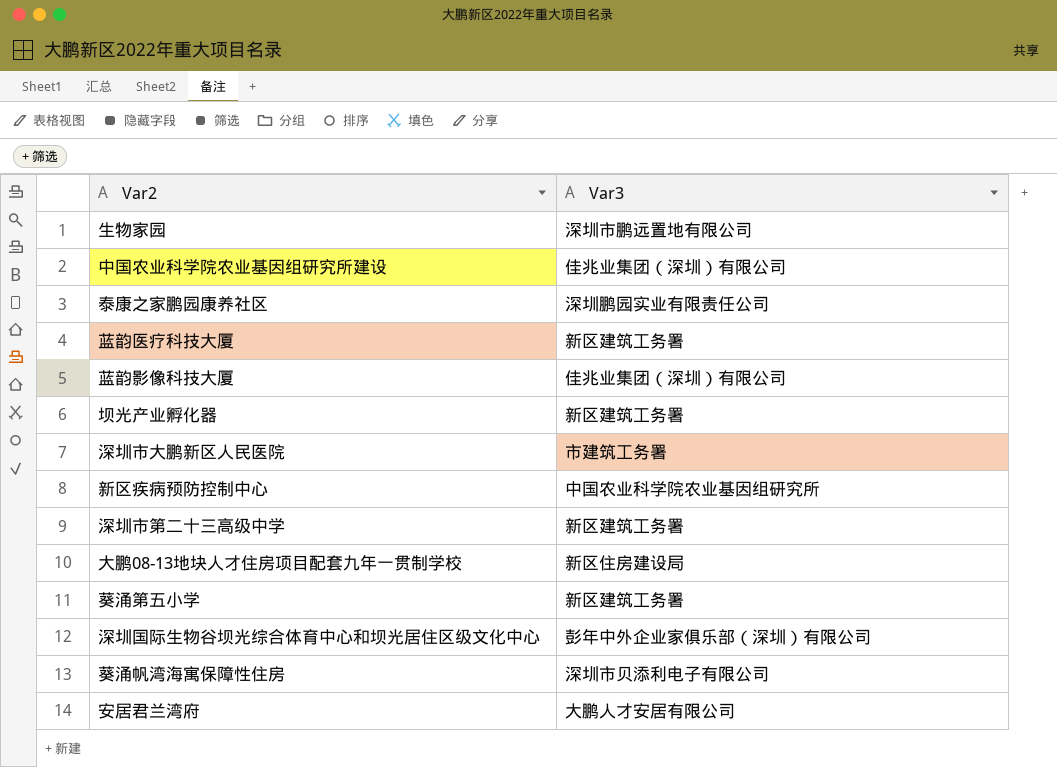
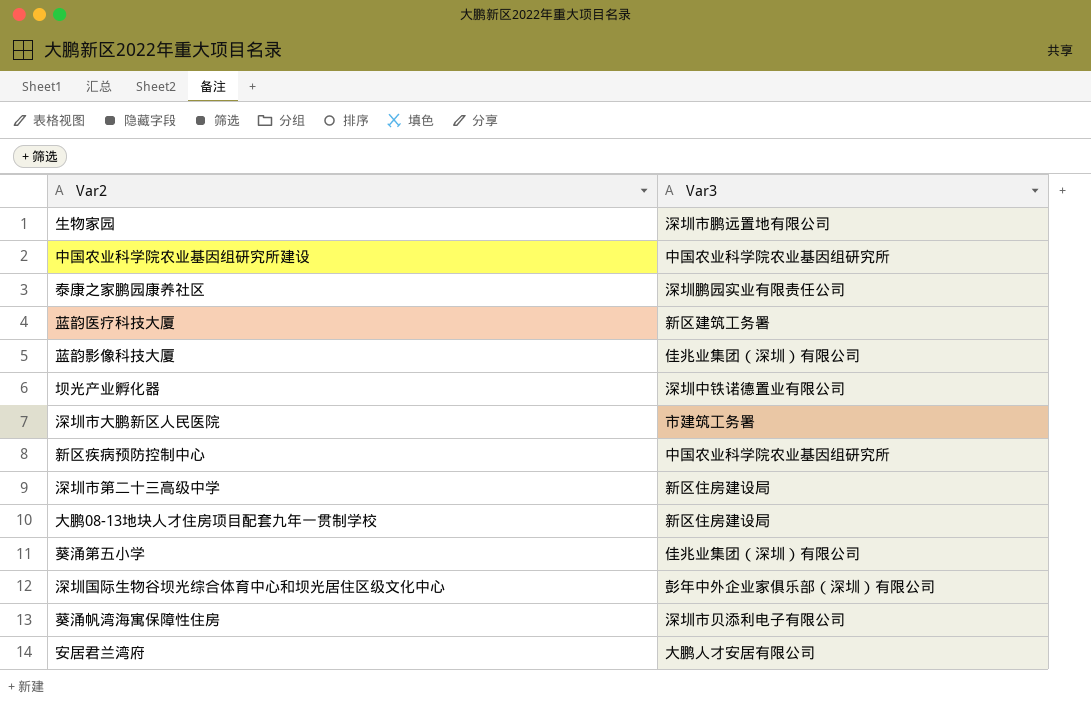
中国农业科学院农业基因组研究所建设 | Var3: 佳兆业集团（深圳）有限公司 -> 中国农业科学院农业基因组研究所
坝光产业孵化器 | Var3: 新区建筑工务署 -> 深圳中铁诺德置业有限公司
深圳市第二十三高级中学 | Var3: 新区建筑工务署 -> 新区住房建设局
葵涌第五小学 | Var3: 新区建筑工务署 -> 佳兆业集团（深圳）有限公司

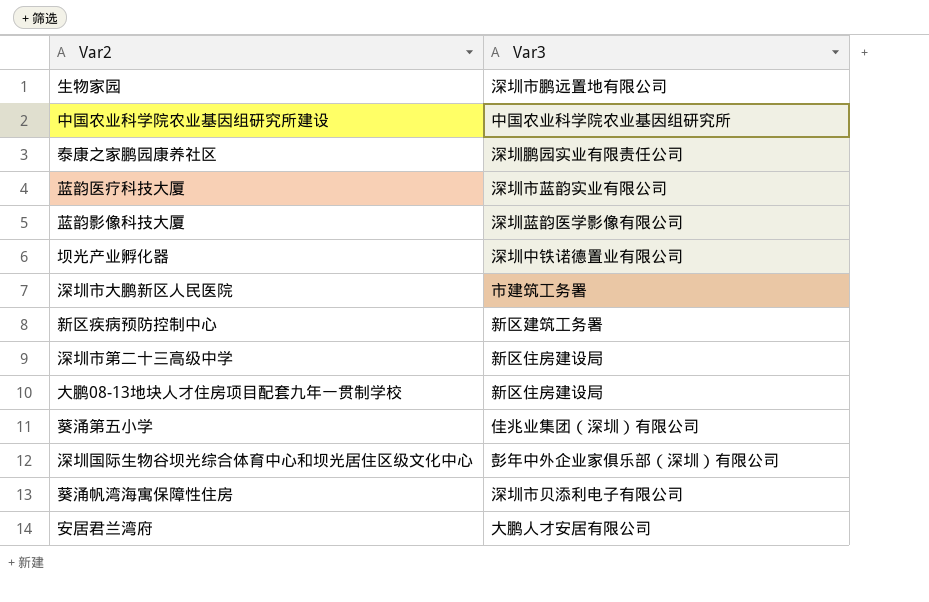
蓝韵医疗科技大厦 | Var3: 新区建筑工务署 -> 深圳市蓝韵实业有限公司
蓝韵影像科技大厦 | Var3: 佳兆业集团（深圳）有限公司 -> 深圳蓝韵医学影像有限公司
新区疾病预防控制中心 | Var3: 中国农业科学院农业基因组研究所 -> 新区建筑工务署

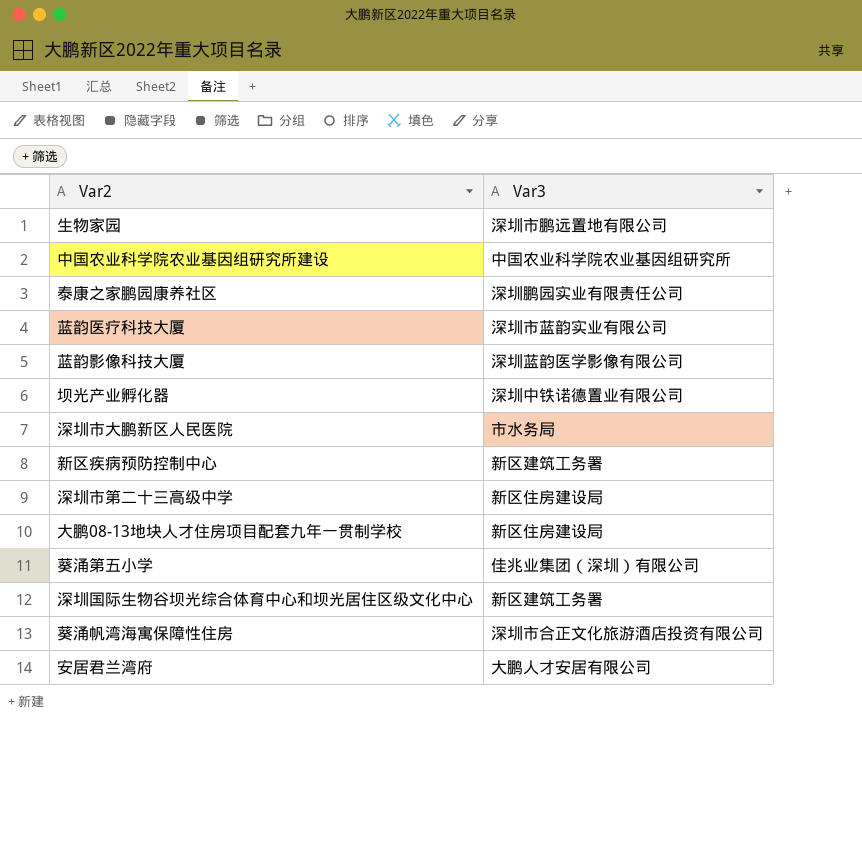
深圳市大鹏新区人民医院 | Var3: 市建筑工务署 -> 市水务局
深圳国际生物谷坝光综合体育中心和坝光居住区级文化中心 | Var3: 彭年中外企业家俱乐部（深圳）有限公司 -> 新区建筑工务署
葵涌帆湾海寓保障性住房 | Var3: 深圳市贝添利电子有限公司 -> 深圳市合正文化旅游酒店投资有限公司

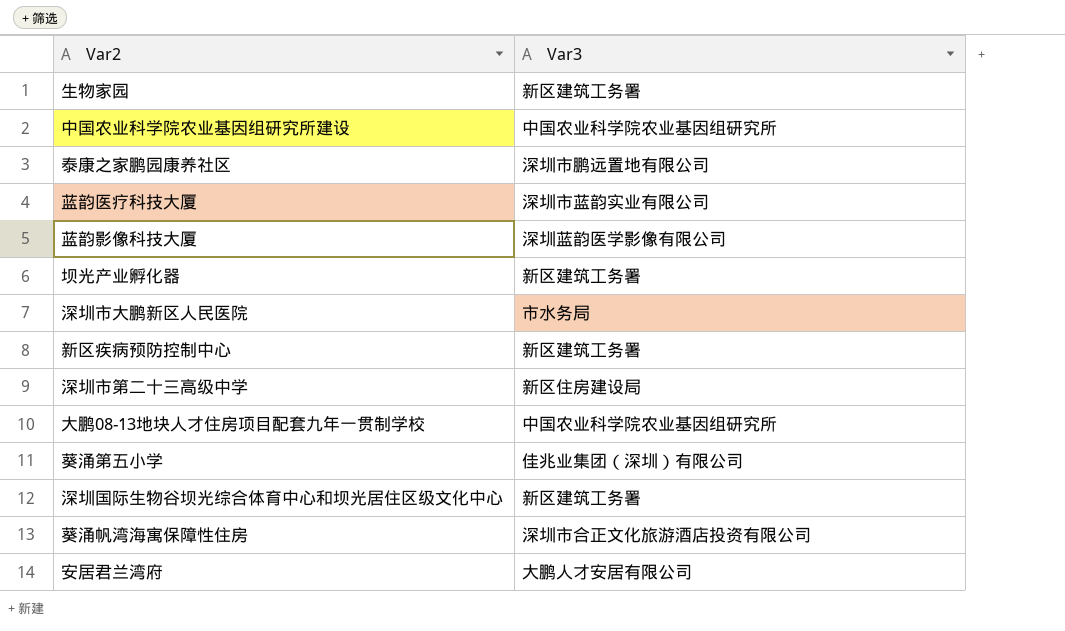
生物家园 | Var3: 深圳市鹏远置地有限公司 -> 新区建筑工务署
泰康之家鹏园康养社区 | Var3: 深圳鹏园实业有限责任公司 -> 深圳市鹏远置地有限公司
坝光产业孵化器 | Var3: 深圳中铁诺德置业有限公司 -> 新区建筑工务署
大鹏08-13地块人才住房项目配套九年一贯制学校 | Var3: 新区住房建设局 -> 中国农业科学院农业基因组研究所

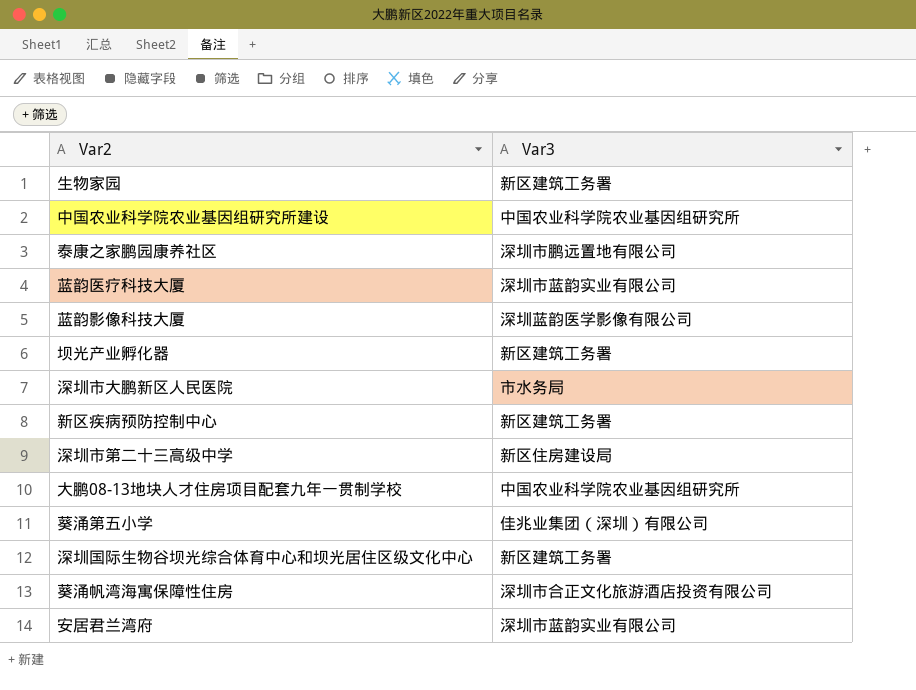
安居君兰湾府 | Var3: 大鹏人才安居有限公司 -> 深圳市蓝韵实业有限公司

